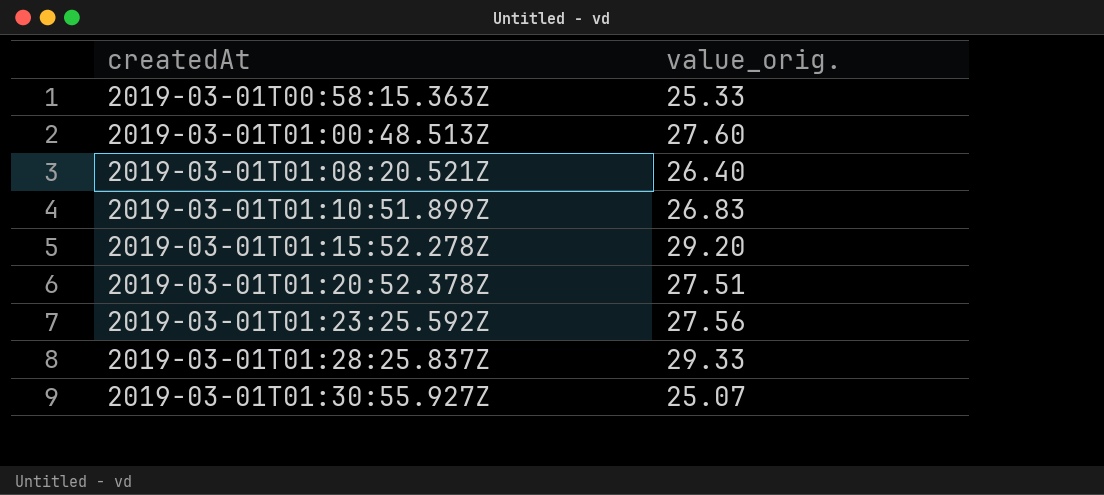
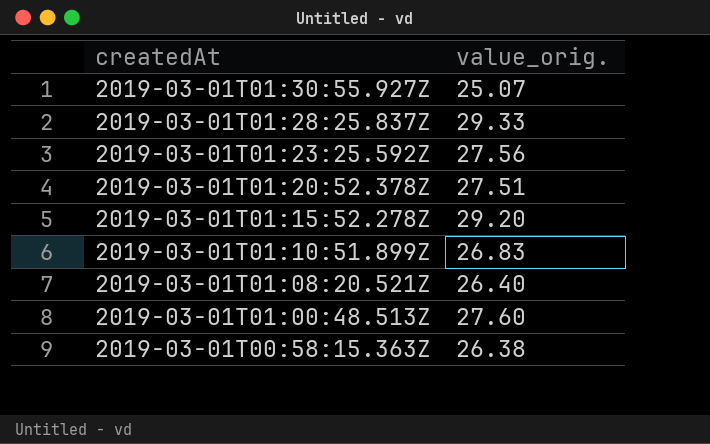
row order: createdAt ascending -> createdAt descending
2019-03-01T00:58:15.363Z | value_orig.: 25.33 -> 26.38

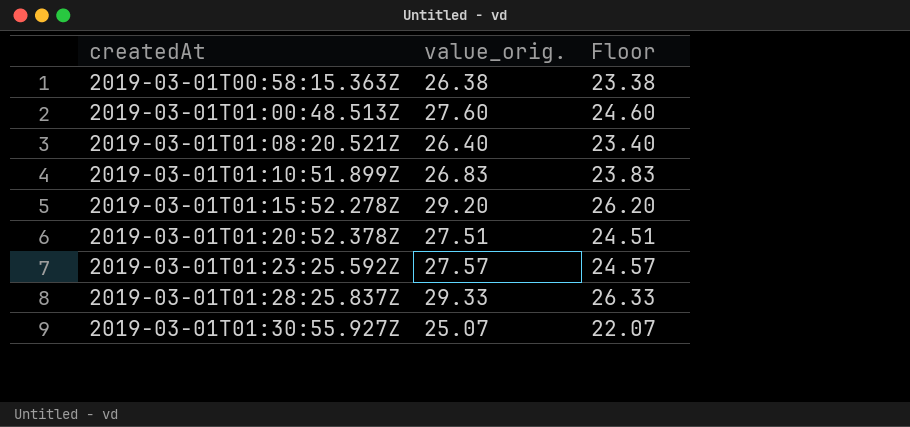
row order: createdAt descending -> createdAt ascending
column Floor | formula: none -> [value_orig.] - 3
2019-03-01T01:23:25.592Z | value_orig.: 27.56 -> 27.57

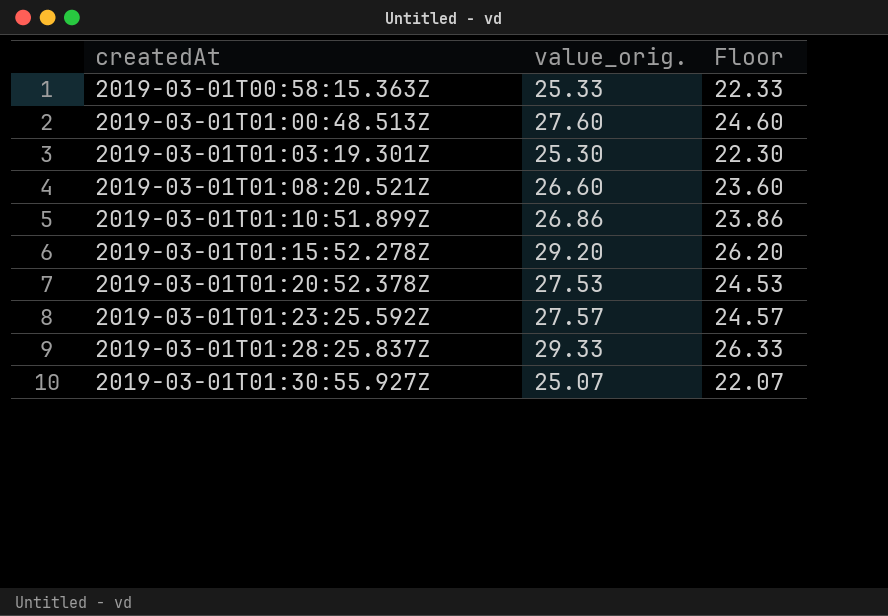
2019-03-01T00:58:15.363Z | value_orig.: 26.38 -> 25.33
2019-03-01T00:58:15.363Z | Floor: 23.38 -> 22.33
row 2019-03-01T01:03:19.301Z: none -> 25.30 | 22.30
2019-03-01T01:08:20.521Z | value_orig.: 26.40 -> 26.60
2019-03-01T01:08:20.521Z | Floor: 23.40 -> 23.60
2019-03-01T01:10:51.899Z | value_orig.: 26.83 -> 26.86
2019-03-01T01:10:51.899Z | Floor: 23.83 -> 23.86
2019-03-01T01:20:52.378Z | value_orig.: 27.51 -> 27.53
2019-03-01T01:20:52.378Z | Floor: 24.51 -> 24.53

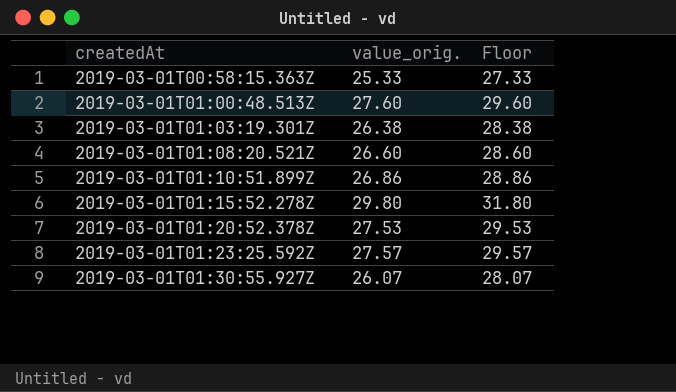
column Floor | formula: [value_orig.] - 3 -> [value_orig.] + 2
row 2019-03-01T01:28:25.837Z: 29.33 | 26.33 -> none
2019-03-01T01:03:19.301Z | value_orig.: 25.30 -> 26.38
2019-03-01T01:15:52.278Z | value_orig.: 29.20 -> 29.80
2019-03-01T01:30:55.927Z | value_orig.: 25.07 -> 26.07

